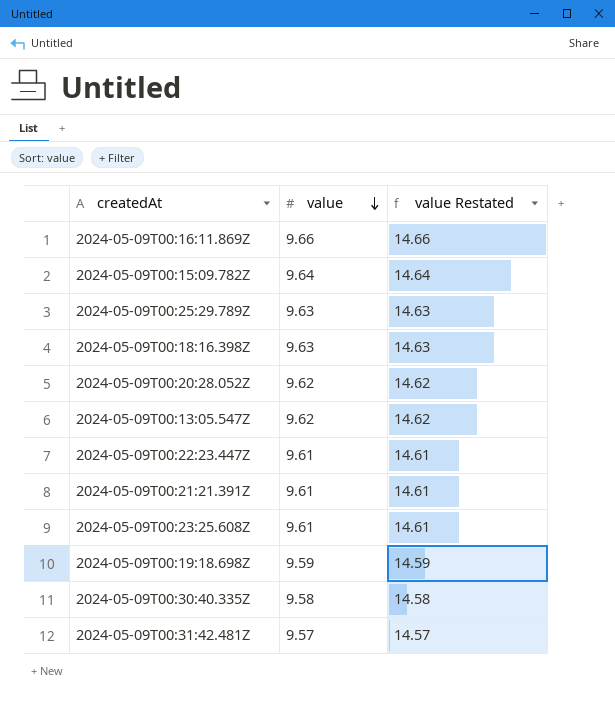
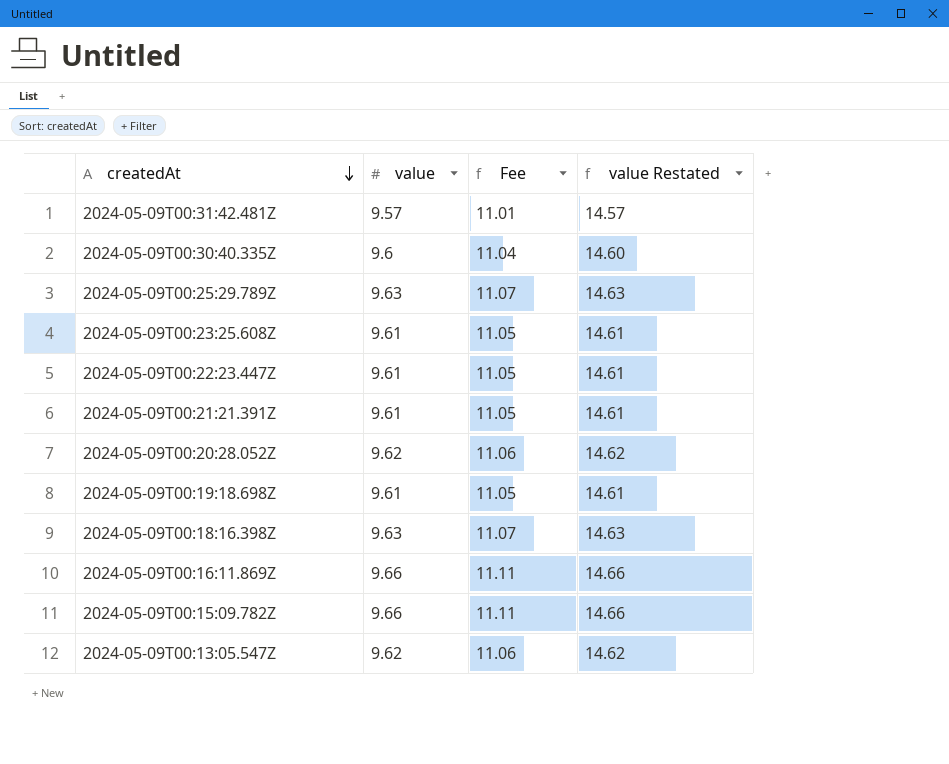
row order: value descending -> createdAt descending
column Fee | formula: none -> [value] * 1.15
2024-05-09T00:30:40.335Z | value: 9.58 -> 9.6
2024-05-09T00:30:40.335Z | value Restated: 14.58 -> 14.60
2024-05-09T00:19:18.698Z | value: 9.59 -> 9.61
2024-05-09T00:19:18.698Z | value Restated: 14.59 -> 14.61
2024-05-09T00:15:09.782Z | value: 9.64 -> 9.66
2024-05-09T00:15:09.782Z | value Restated: 14.64 -> 14.66

